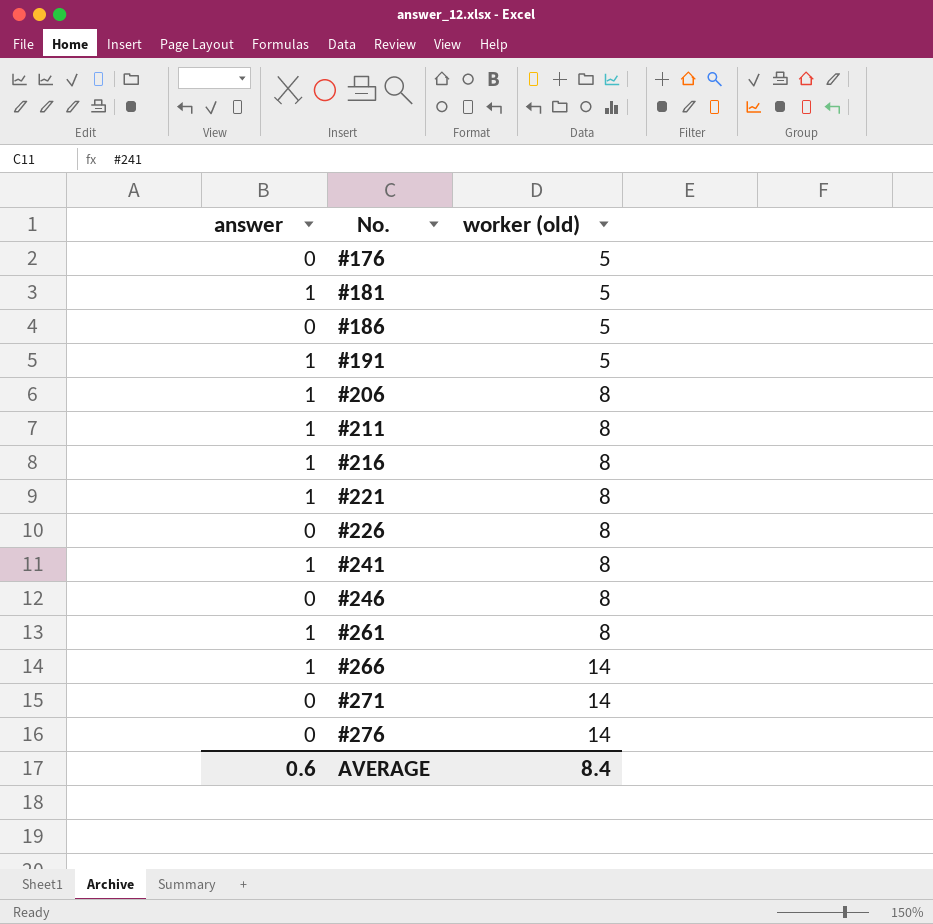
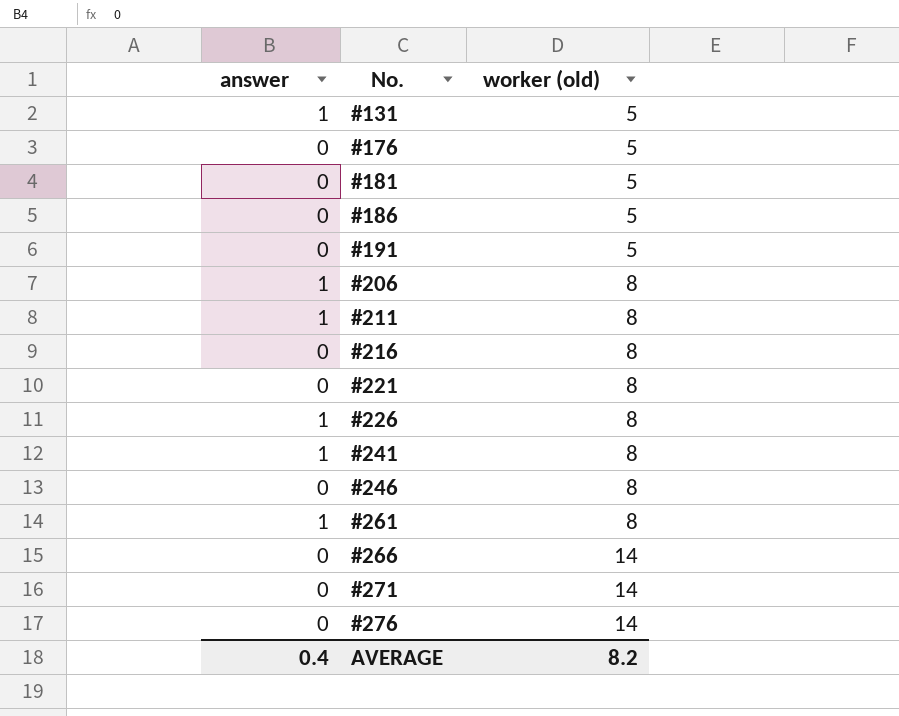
row #131: none -> 1 | 5
#181 | answer: 1 -> 0
#191 | answer: 1 -> 0
#216 | answer: 1 -> 0
#221 | answer: 1 -> 0
#226 | answer: 0 -> 1
#266 | answer: 1 -> 0
AVERAGE | answer: 0.6 -> 0.4
AVERAGE | worker (old): 8.4 -> 8.2

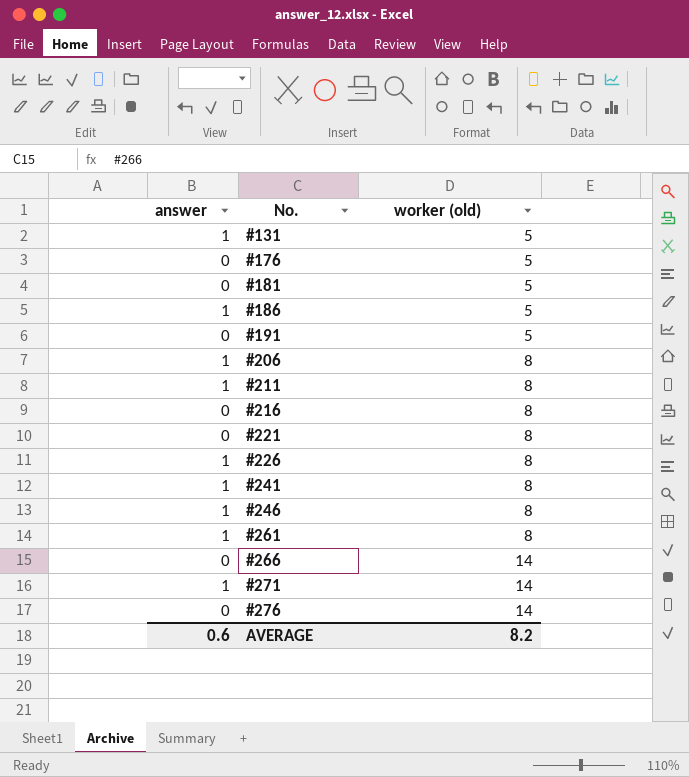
#186 | answer: 0 -> 1
#246 | answer: 0 -> 1
#271 | answer: 0 -> 1
AVERAGE | answer: 0.4 -> 0.6

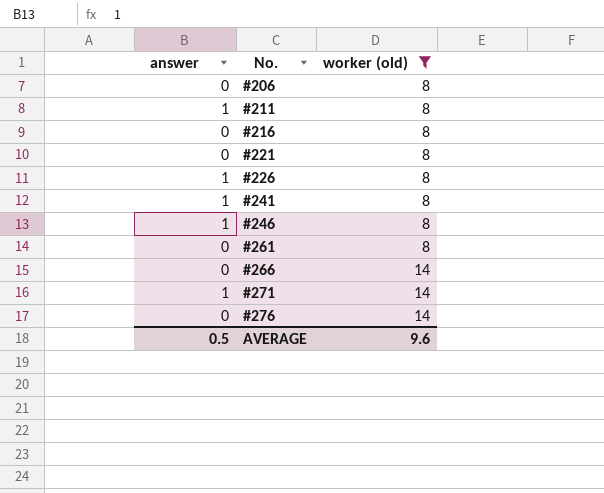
filter: none -> worker (old) != 5
#206 | answer: 1 -> 0
#261 | answer: 1 -> 0
AVERAGE | answer: 0.6 -> 0.5
AVERAGE | worker (old): 8.2 -> 9.6

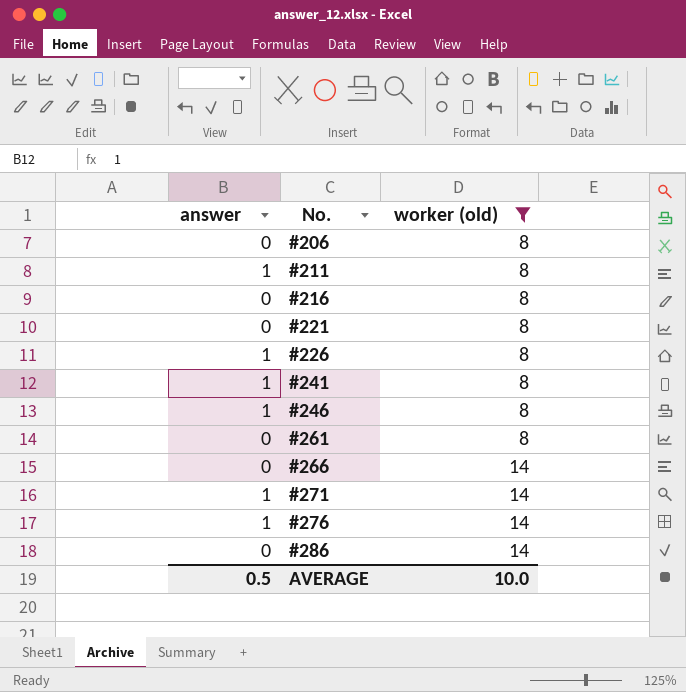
#276 | answer: 0 -> 1
row #286: none -> 0 | 14
AVERAGE | worker (old): 9.6 -> 10.0

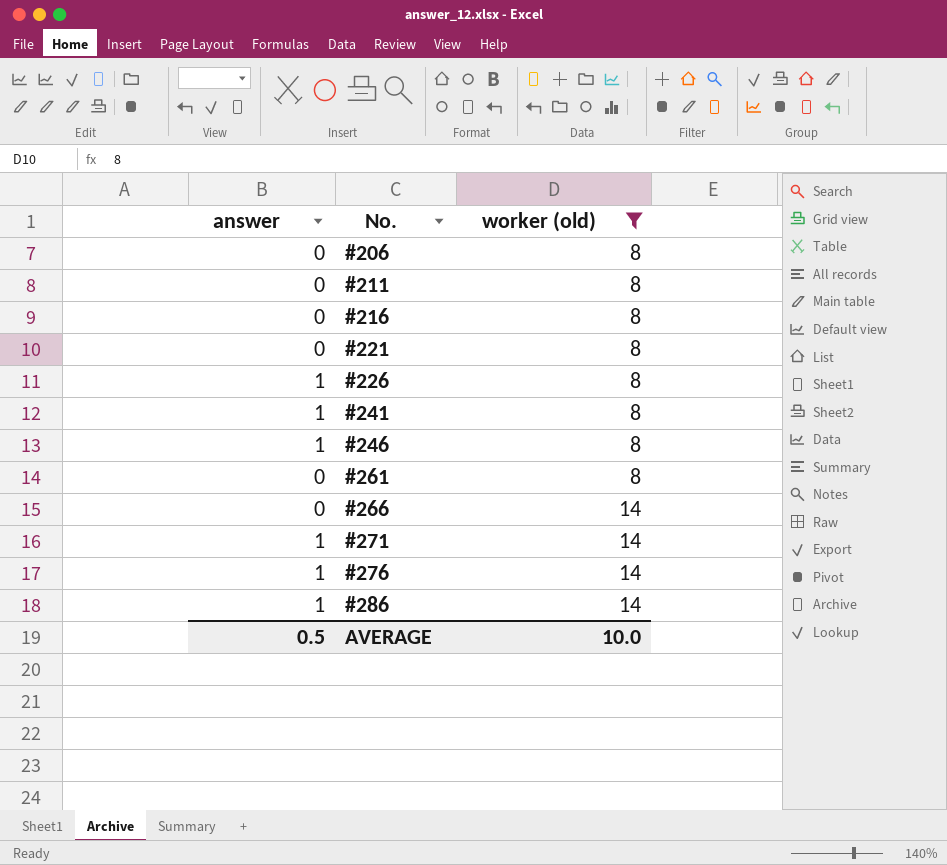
#211 | answer: 1 -> 0
#286 | answer: 0 -> 1

